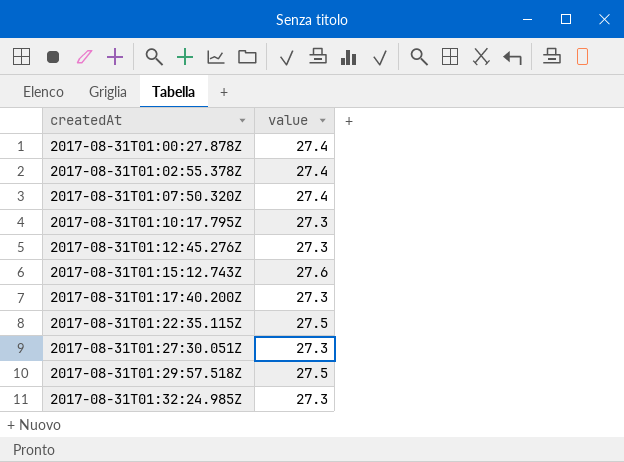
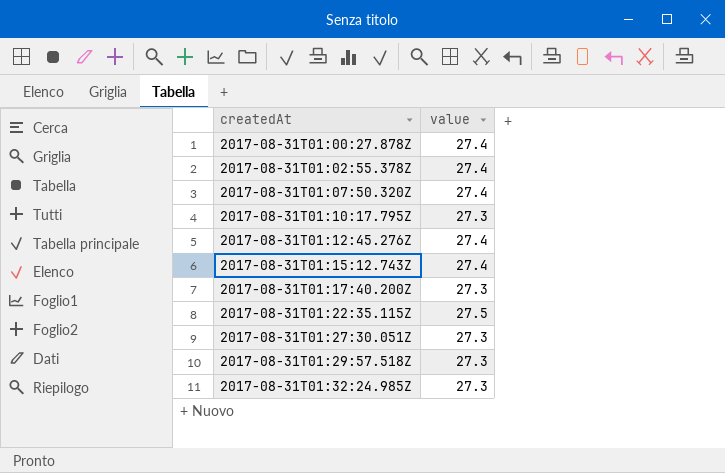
2017-08-31T01:12:45.276Z | value: 27.3 -> 27.4
2017-08-31T01:15:12.743Z | value: 27.6 -> 27.4
2017-08-31T01:29:57.518Z | value: 27.5 -> 27.3

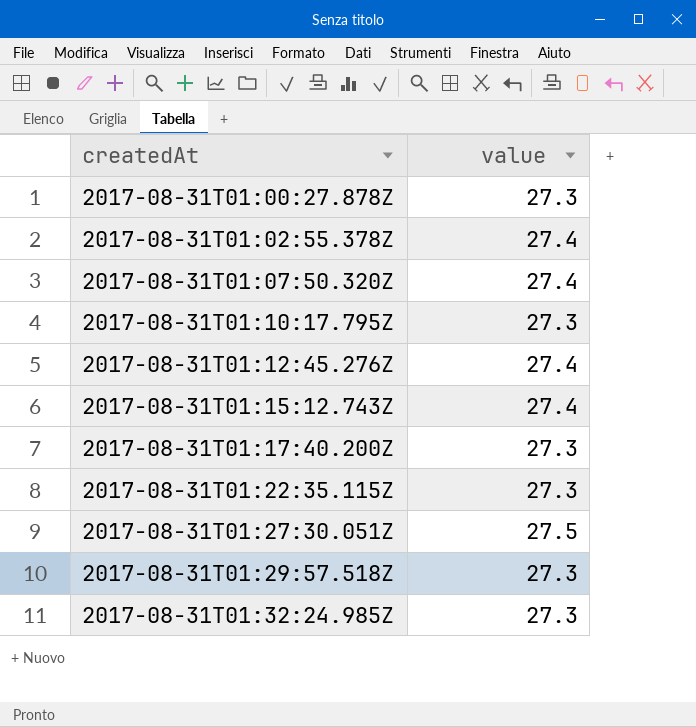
2017-08-31T01:00:27.878Z | value: 27.4 -> 27.3
2017-08-31T01:22:35.115Z | value: 27.5 -> 27.3
2017-08-31T01:27:30.051Z | value: 27.3 -> 27.5

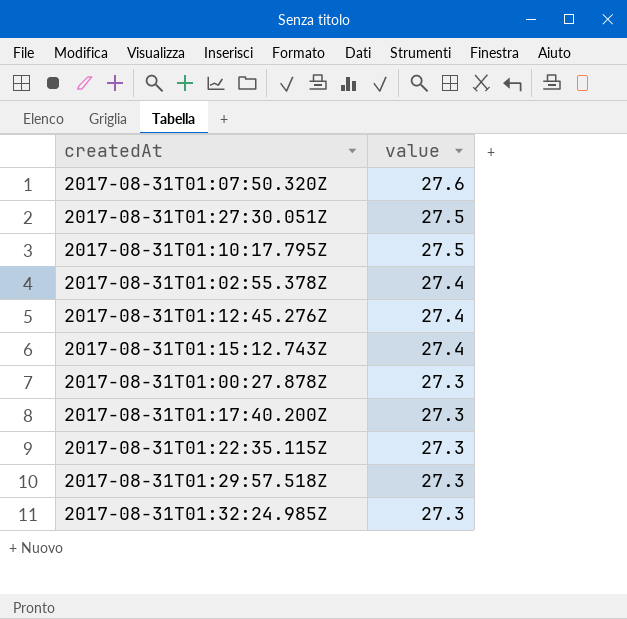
row order: createdAt ascending -> value descending
2017-08-31T01:07:50.320Z | value: 27.4 -> 27.6
2017-08-31T01:10:17.795Z | value: 27.3 -> 27.5

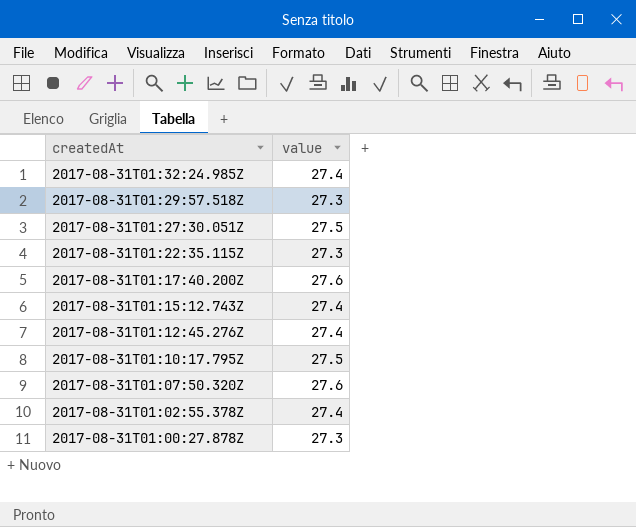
row order: value descending -> createdAt descending
2017-08-31T01:32:24.985Z | value: 27.3 -> 27.4
2017-08-31T01:17:40.200Z | value: 27.3 -> 27.6

